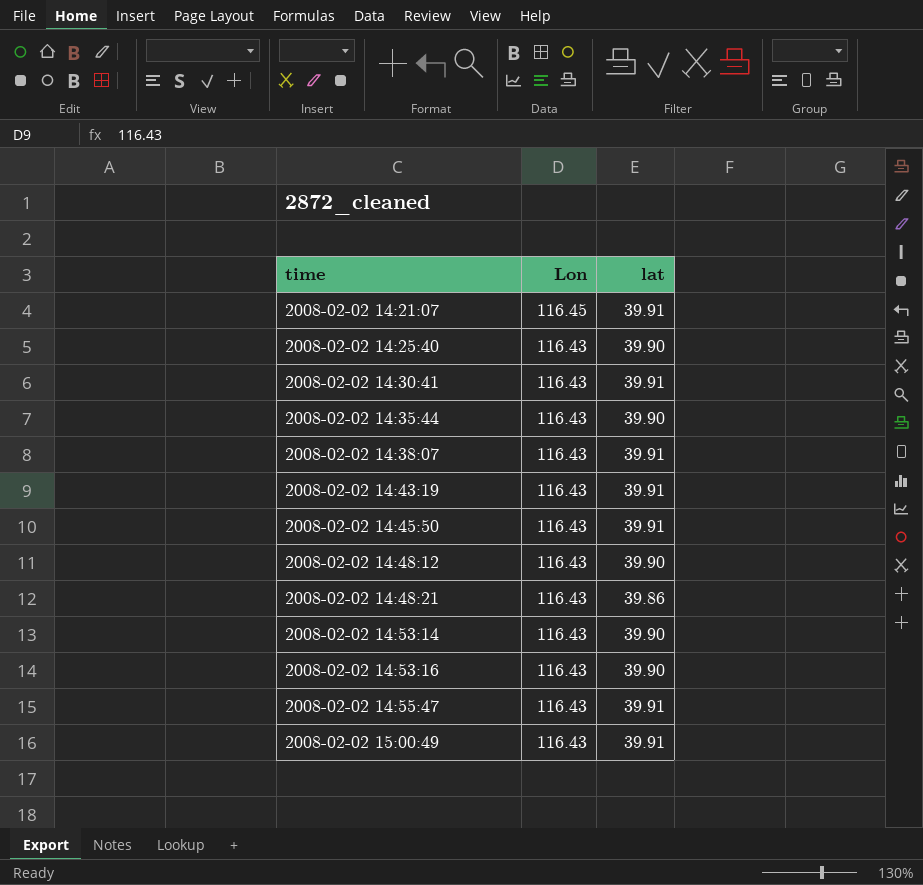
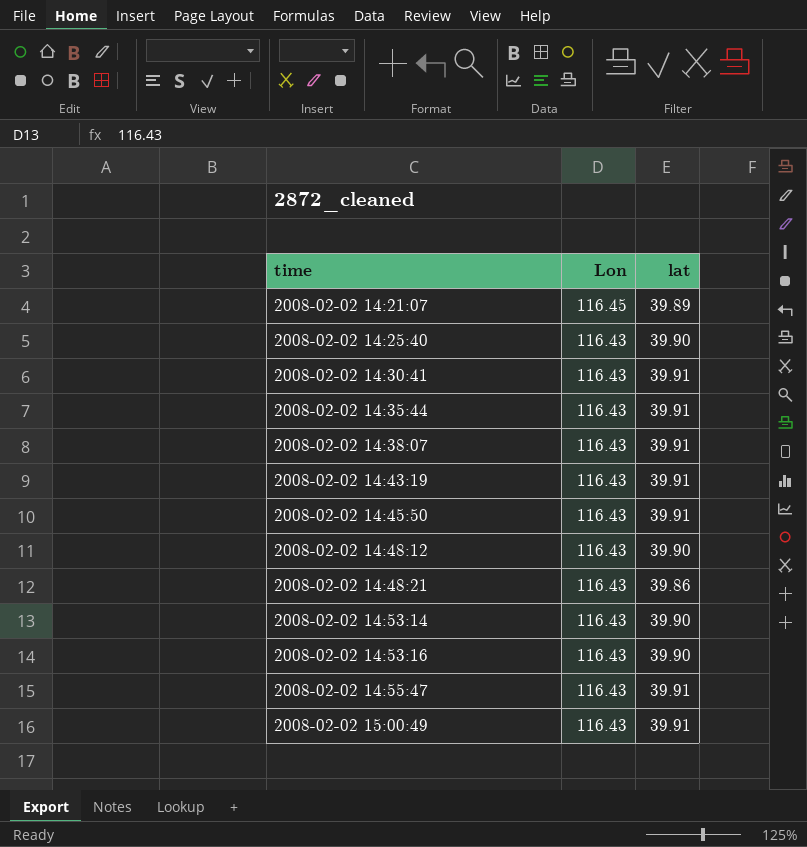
2008-02-02 14:21:07 | lat: 39.91 -> 39.89
2008-02-02 14:35:44 | lat: 39.90 -> 39.91

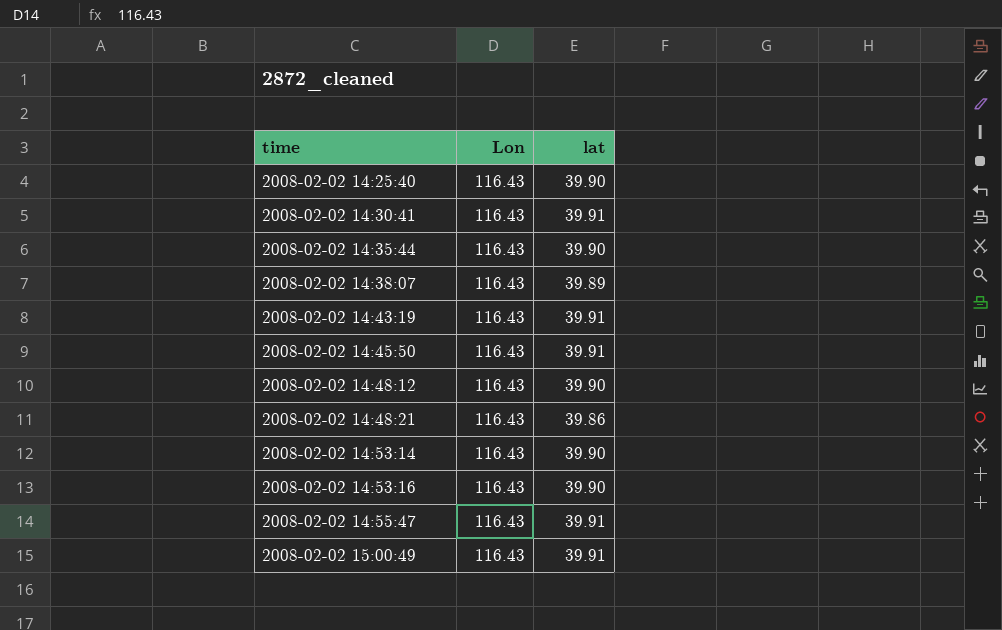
row 2008-02-02 14:21:07: 116.45 | 39.89 -> none
2008-02-02 14:35:44 | lat: 39.91 -> 39.90
2008-02-02 14:38:07 | lat: 39.91 -> 39.89

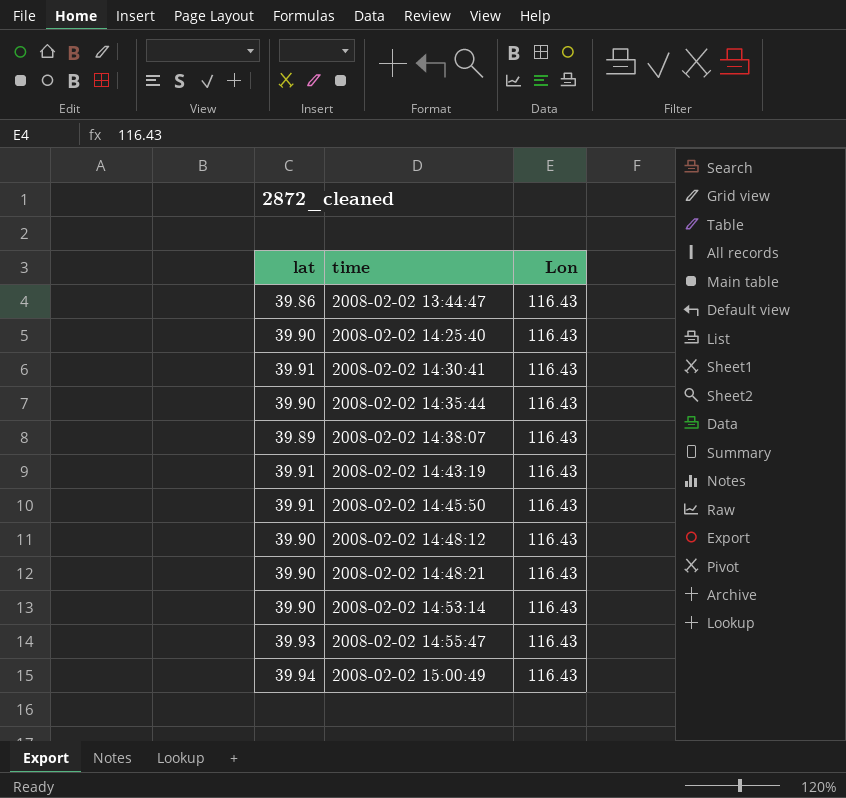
column lat | position: 3 -> 1
row 2008-02-02 14:53:16: 116.43 | 39.90 -> none
row 2008-02-02 13:44:47: none -> 39.86 | 116.43
2008-02-02 14:48:21 | lat: 39.86 -> 39.90
2008-02-02 14:55:47 | lat: 39.91 -> 39.93
2008-02-02 15:00:49 | lat: 39.91 -> 39.94

